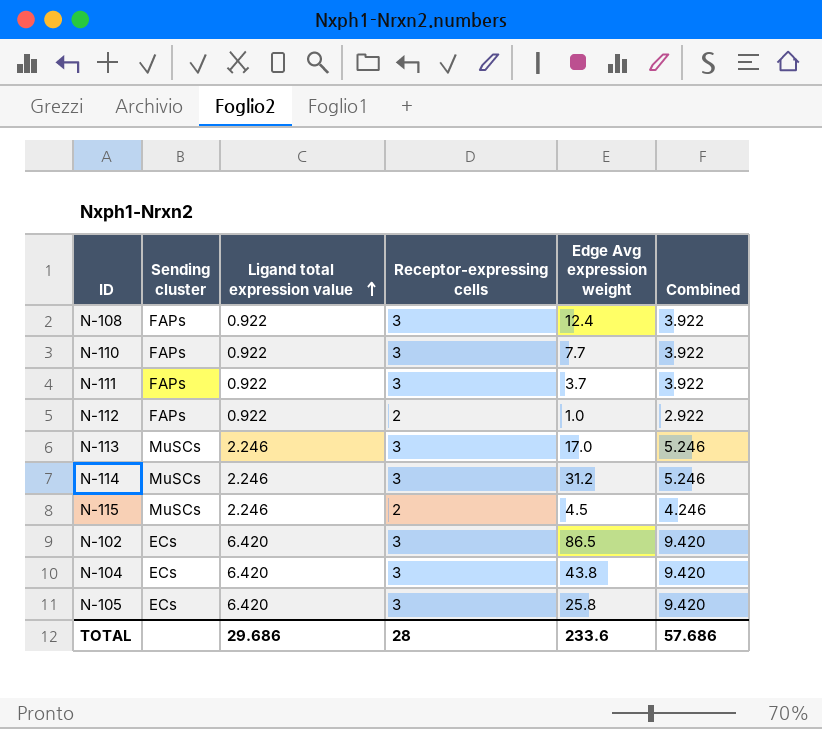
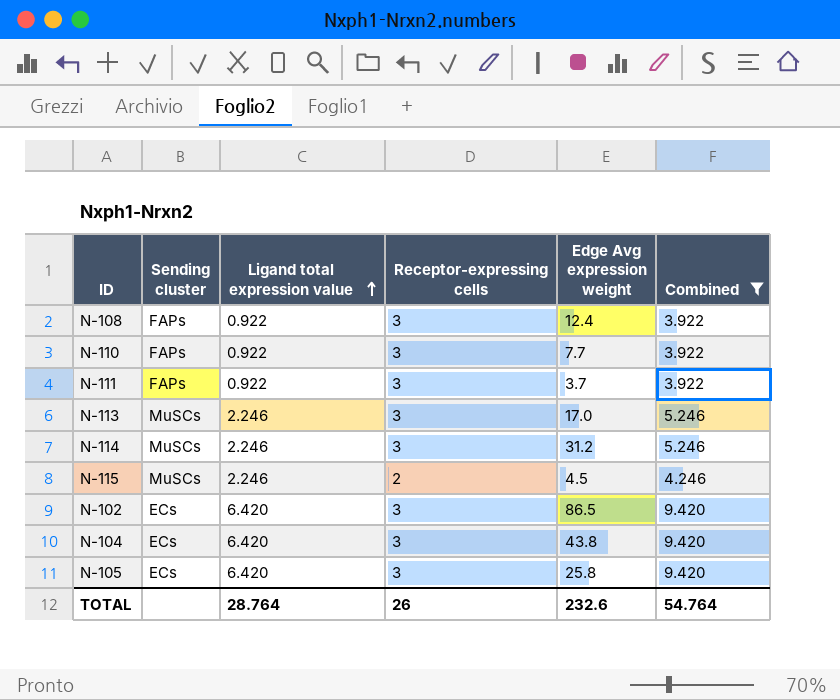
filter: none -> Combined != 2.922
TOTAL | Ligand total expression value: 29.686 -> 28.764
TOTAL | Receptor-expressing cells: 28 -> 26
TOTAL | Edge Avg expression weight: 233.6 -> 232.6
TOTAL | Combined: 57.686 -> 54.764

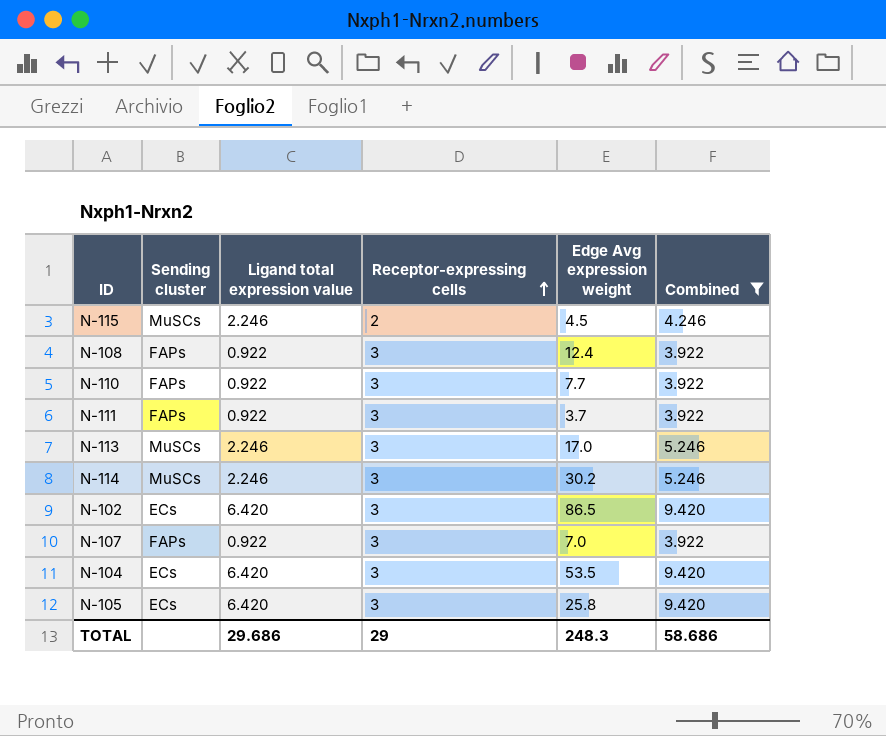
row order: Ligand total expression value ascending -> Receptor-expressing cells ascending
N-114 | Edge Avg expression weight: 31.2 -> 30.2
row N-107: none -> FAPs | 0.922 | 3 | 7.0 | 3.922
N-104 | Edge Avg expression weight: 43.8 -> 53.5
TOTAL | Ligand total expression value: 28.764 -> 29.686
TOTAL | Receptor-expressing cells: 26 -> 29
TOTAL | Edge Avg expression weight: 232.6 -> 248.3
TOTAL | Combined: 54.764 -> 58.686

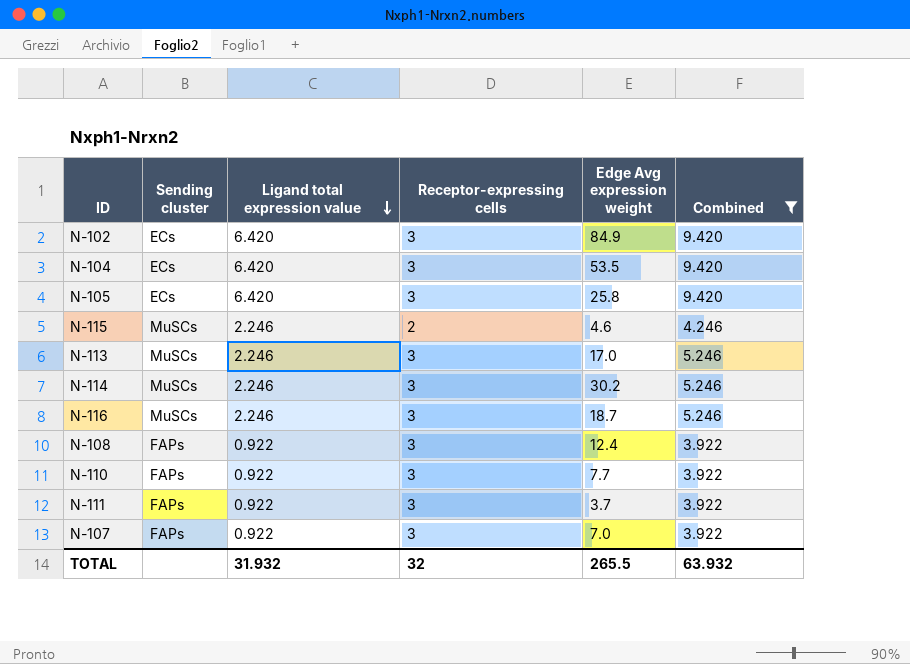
row order: Receptor-expressing cells ascending -> Ligand total expression value descending
N-102 | Edge Avg expression weight: 86.5 -> 84.9
N-115 | Edge Avg expression weight: 4.5 -> 4.6
row N-116: none -> MuSCs | 2.246 | 3 | 18.7 | 5.246
TOTAL | Ligand total expression value: 29.686 -> 31.932
TOTAL | Receptor-expressing cells: 29 -> 32
TOTAL | Edge Avg expression weight: 248.3 -> 265.5
TOTAL | Combined: 58.686 -> 63.932

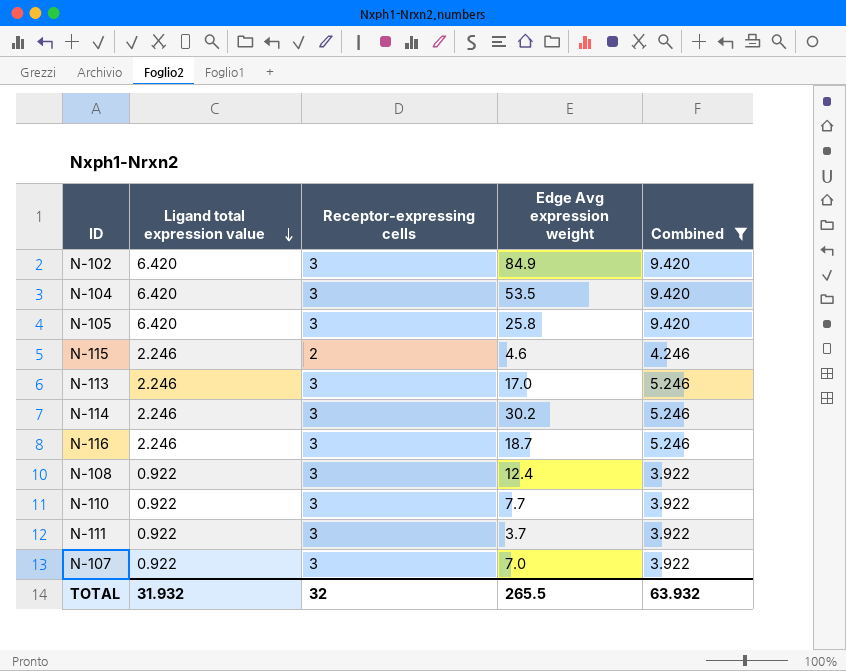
column Sending cluster | position: 2 -> none

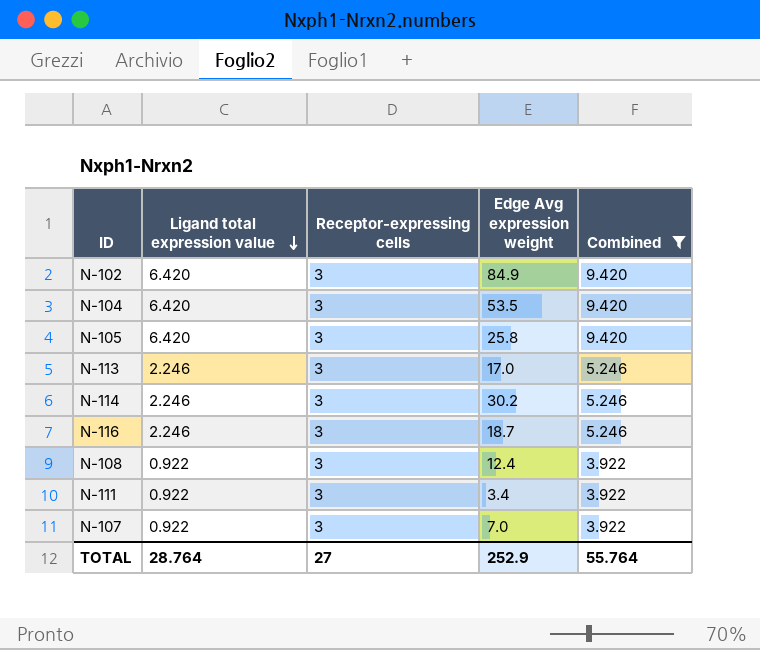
row N-115: 2.246 | 2 | 4.6 | 4.246 -> none
row N-110: 0.922 | 3 | 7.7 | 3.922 -> none
N-111 | Edge Avg expression weight: 3.7 -> 3.4
TOTAL | Ligand total expression value: 31.932 -> 28.764
TOTAL | Receptor-expressing cells: 32 -> 27
TOTAL | Edge Avg expression weight: 265.5 -> 252.9
TOTAL | Combined: 63.932 -> 55.764

